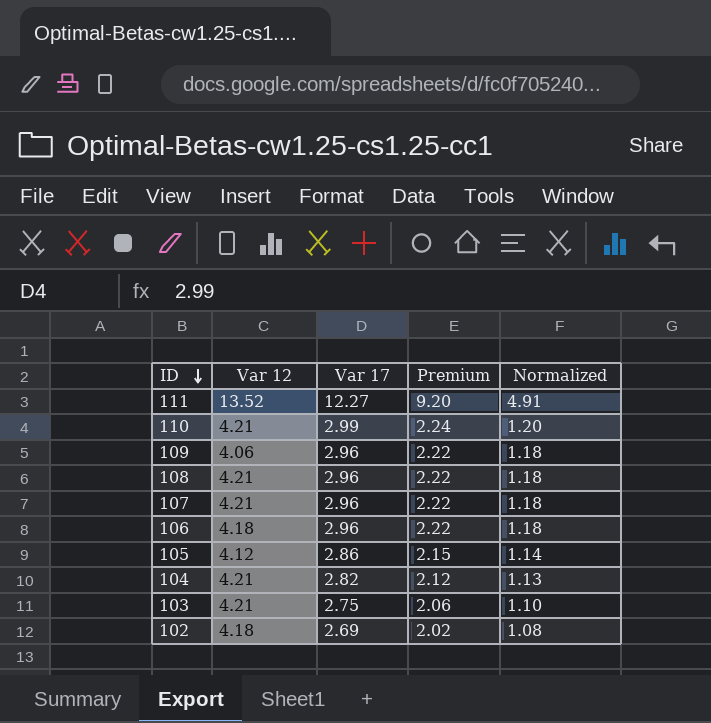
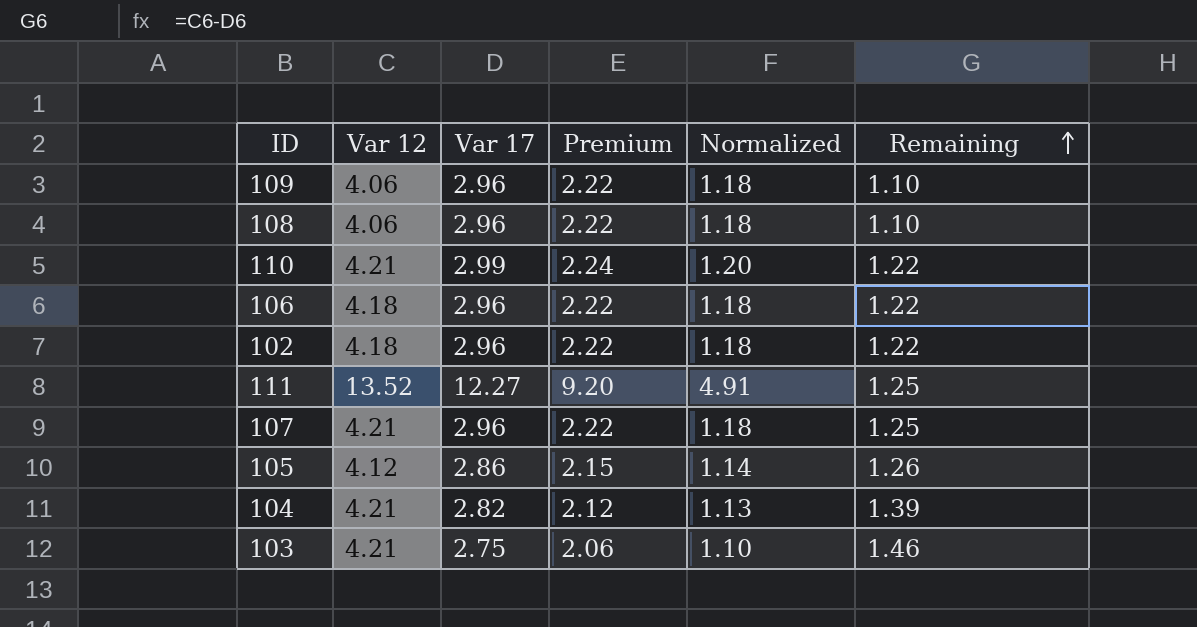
row order: ID descending -> Remaining ascending
column Remaining | formula: none -> [Var 12] - [Var 17]
108 | Var 12: 4.21 -> 4.06
102 | Var 17: 2.69 -> 2.96
102 | Premium: 2.02 -> 2.22
102 | Normalized: 1.08 -> 1.18

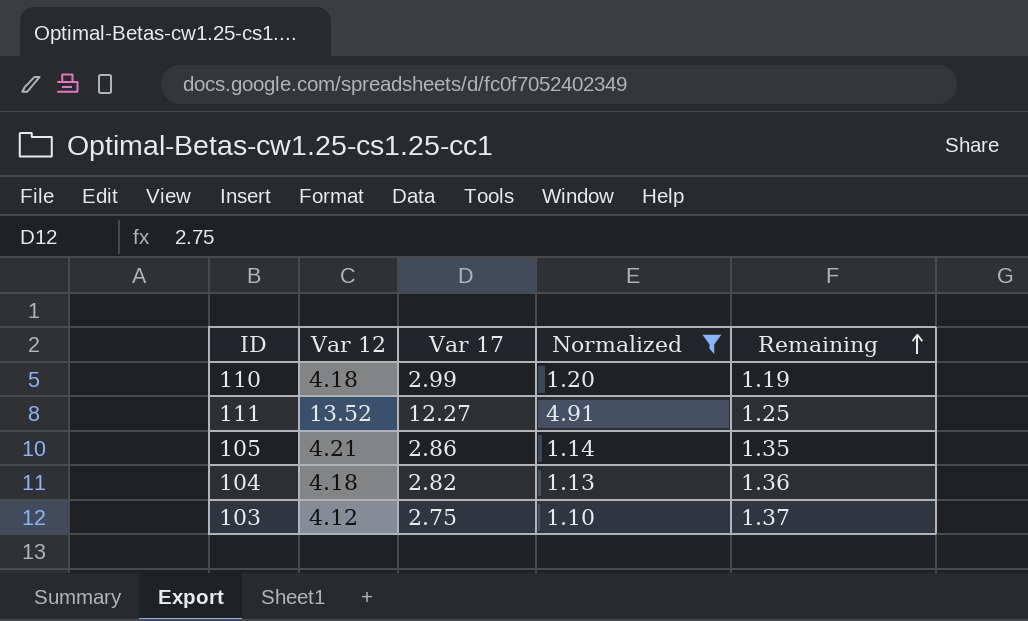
filter: none -> Normalized != 1.18
column Premium | formula: [Var 17] * 0.75 -> none
110 | Var 12: 4.21 -> 4.18
110 | Remaining: 1.22 -> 1.19
105 | Var 12: 4.12 -> 4.21
105 | Remaining: 1.26 -> 1.35
104 | Var 12: 4.21 -> 4.18
104 | Remaining: 1.39 -> 1.36
103 | Var 12: 4.21 -> 4.12
103 | Remaining: 1.46 -> 1.37

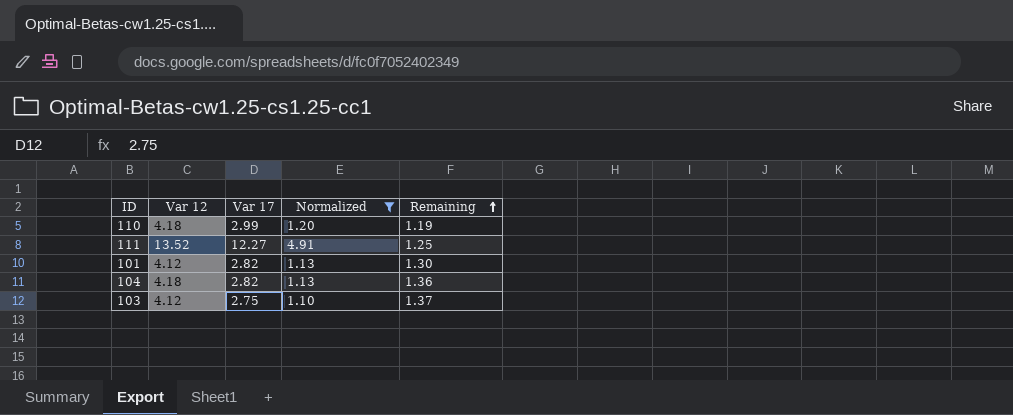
row 105: 4.21 | 2.86 | 1.14 | 1.35 -> none
row 101: none -> 4.12 | 2.82 | 1.13 | 1.30

